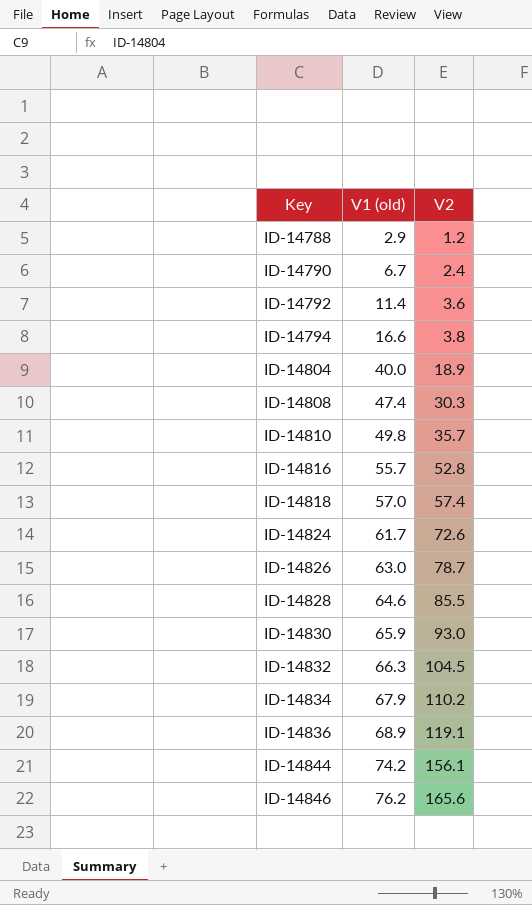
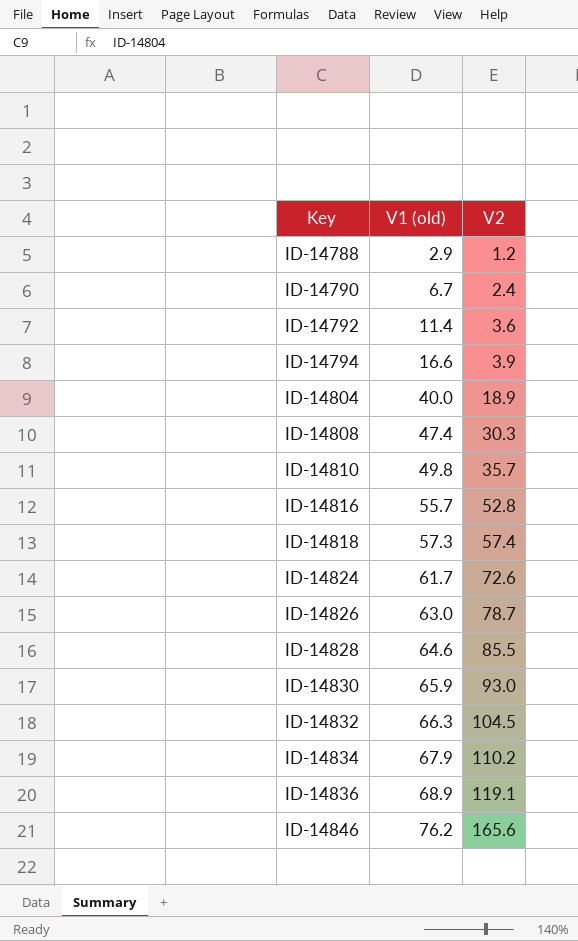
row ID-14844: 74.2 | 156.1 -> none
ID-14794 | V2: 3.8 -> 3.9
ID-14818 | V1 (old): 57.0 -> 57.3

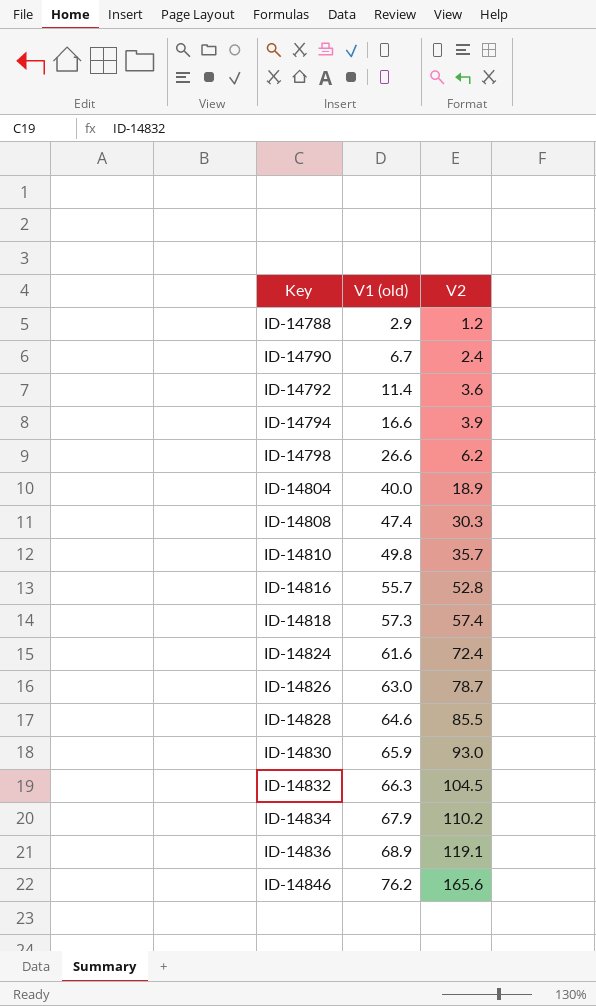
row ID-14798: none -> 26.6 | 6.2
ID-14824 | V1 (old): 61.7 -> 61.6
ID-14824 | V2: 72.6 -> 72.4

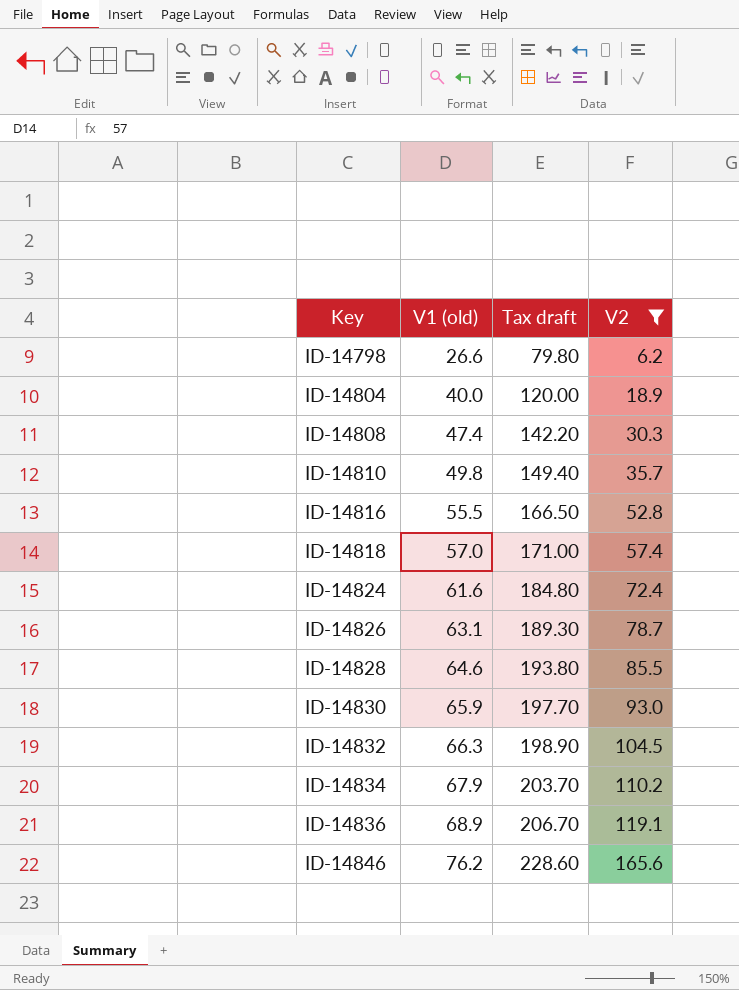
filter: none -> V2 >= 6.2
column Tax draft | formula: none -> [V1 (old)] * 3
ID-14816 | V1 (old): 55.7 -> 55.5
ID-14818 | V1 (old): 57.3 -> 57.0
ID-14826 | V1 (old): 63.0 -> 63.1

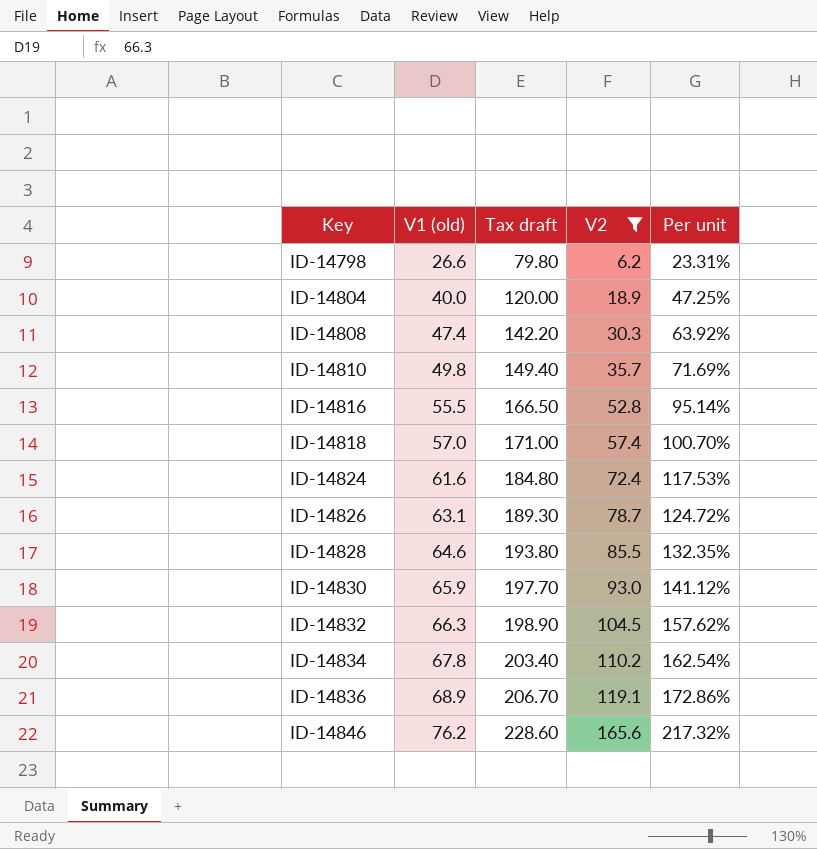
column Per unit | formula: none -> [V2] / [V1 (old)]
ID-14834 | V1 (old): 67.9 -> 67.8
ID-14834 | Tax draft: 203.70 -> 203.40

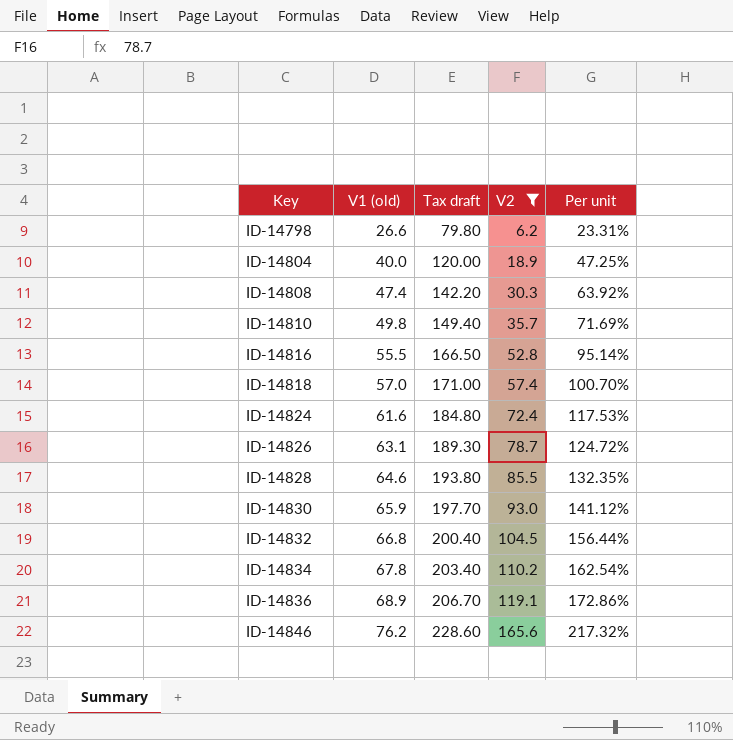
ID-14832 | V1 (old): 66.3 -> 66.8
ID-14832 | Tax draft: 198.90 -> 200.40
ID-14832 | Per unit: 157.62% -> 156.44%

